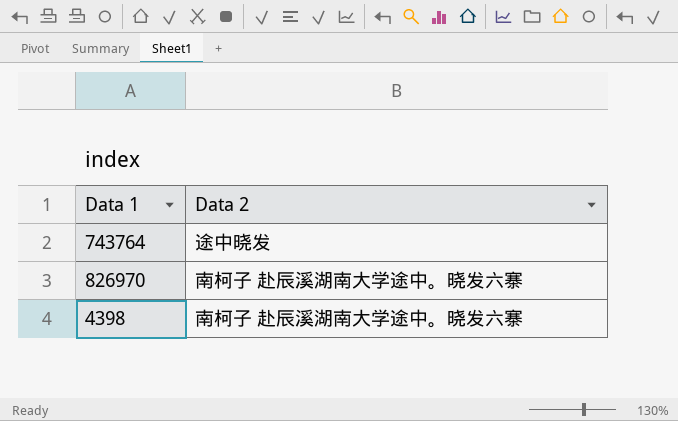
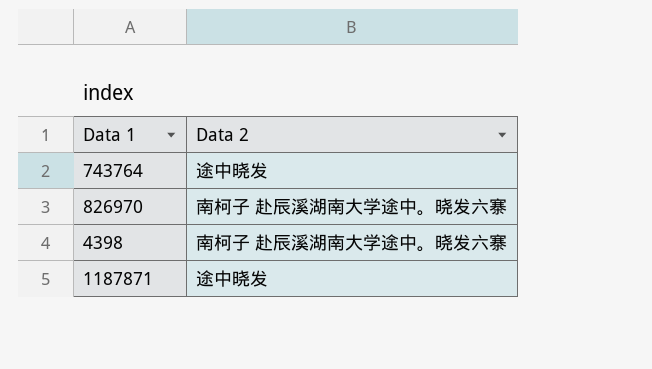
row 1187871: none -> 途中晓发

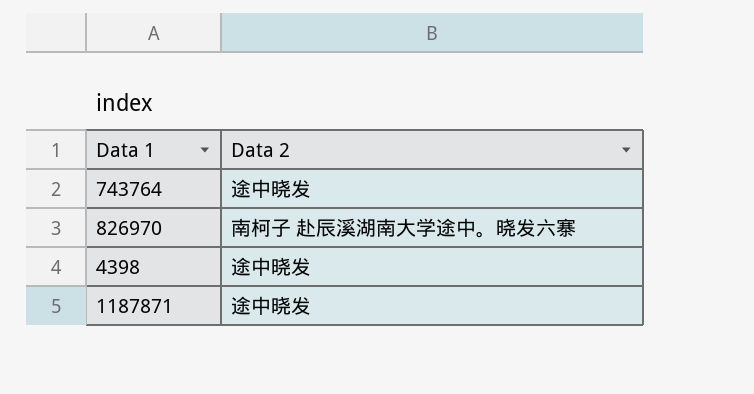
4398 | Data 2: 南柯子 赴辰溪湖南大学途中。晓发六寨 -> 途中晓发

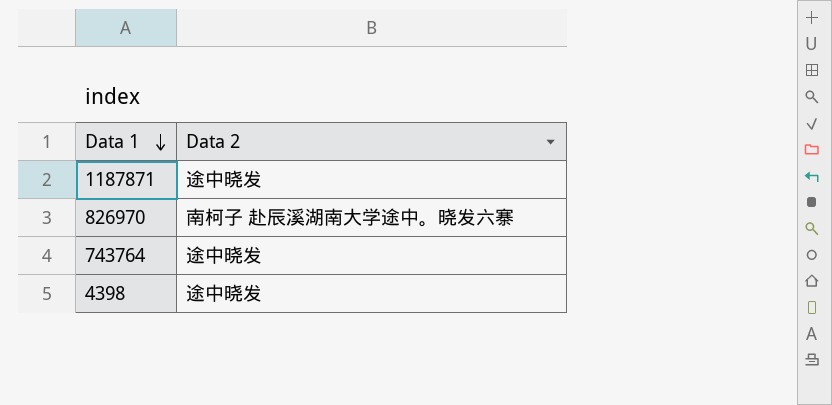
row order: none -> Data 1 descending

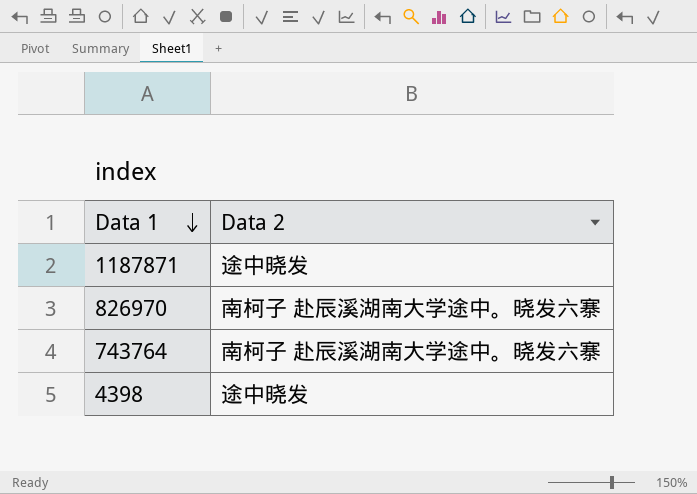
743764 | Data 2: 途中晓发 -> 南柯子 赴辰溪湖南大学途中。晓发六寨

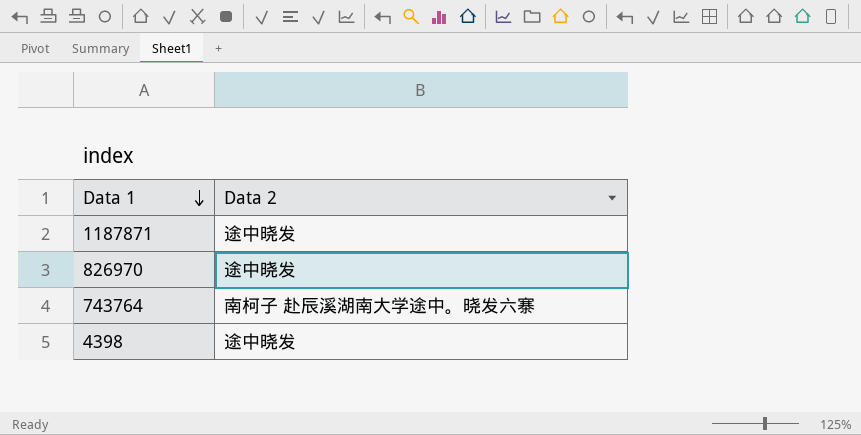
826970 | Data 2: 南柯子 赴辰溪湖南大学途中。晓发六寨 -> 途中晓发

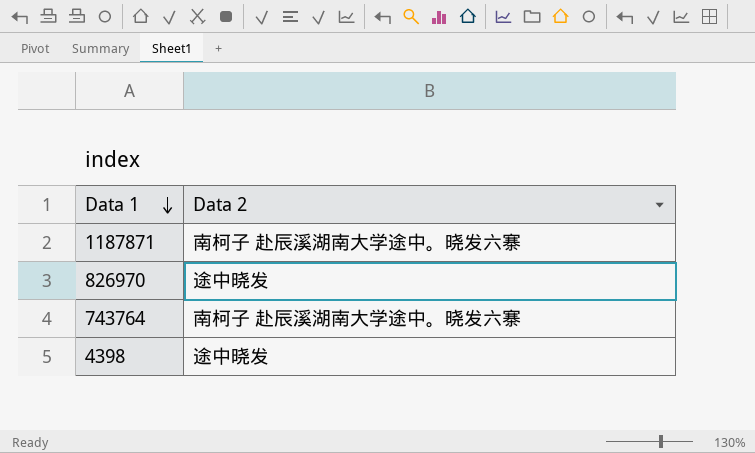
1187871 | Data 2: 途中晓发 -> 南柯子 赴辰溪湖南大学途中。晓发六寨

